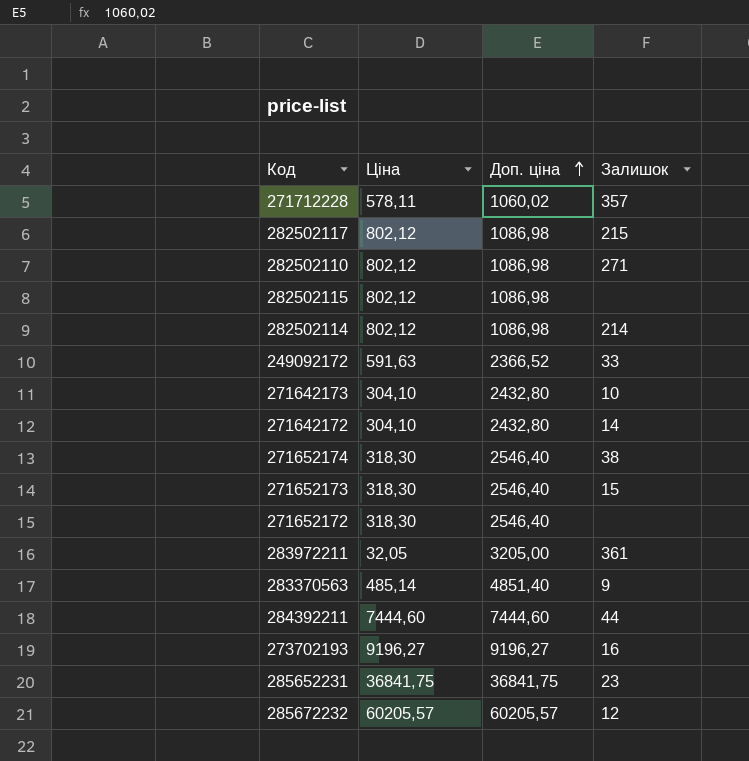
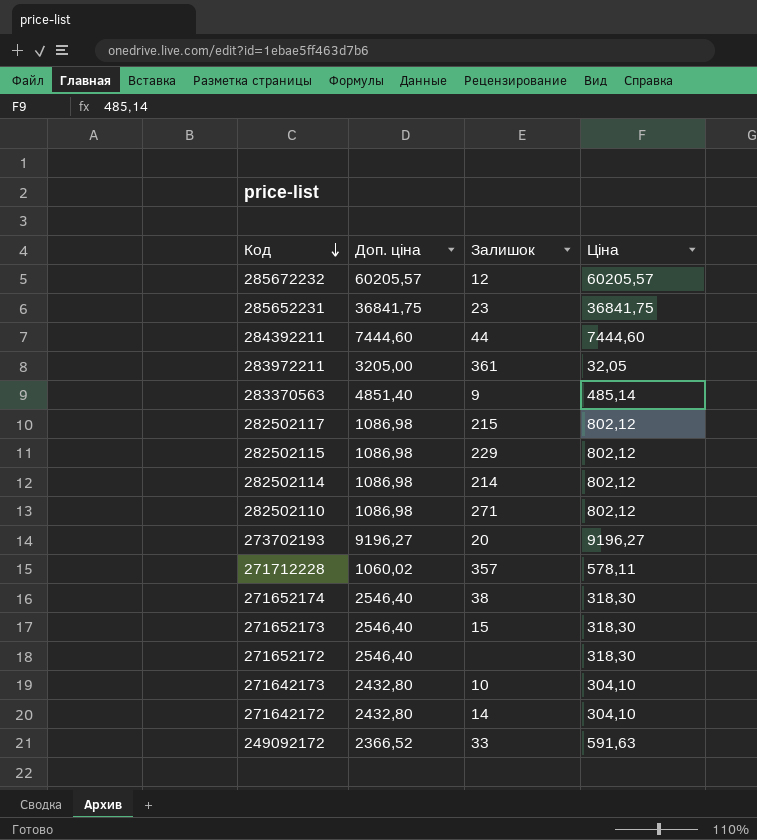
row order: Доп. ціна ascending -> Код descending
column Ціна | position: 2 -> 4
282502115 | Залишок: none -> 229
273702193 | Залишок: 16 -> 20

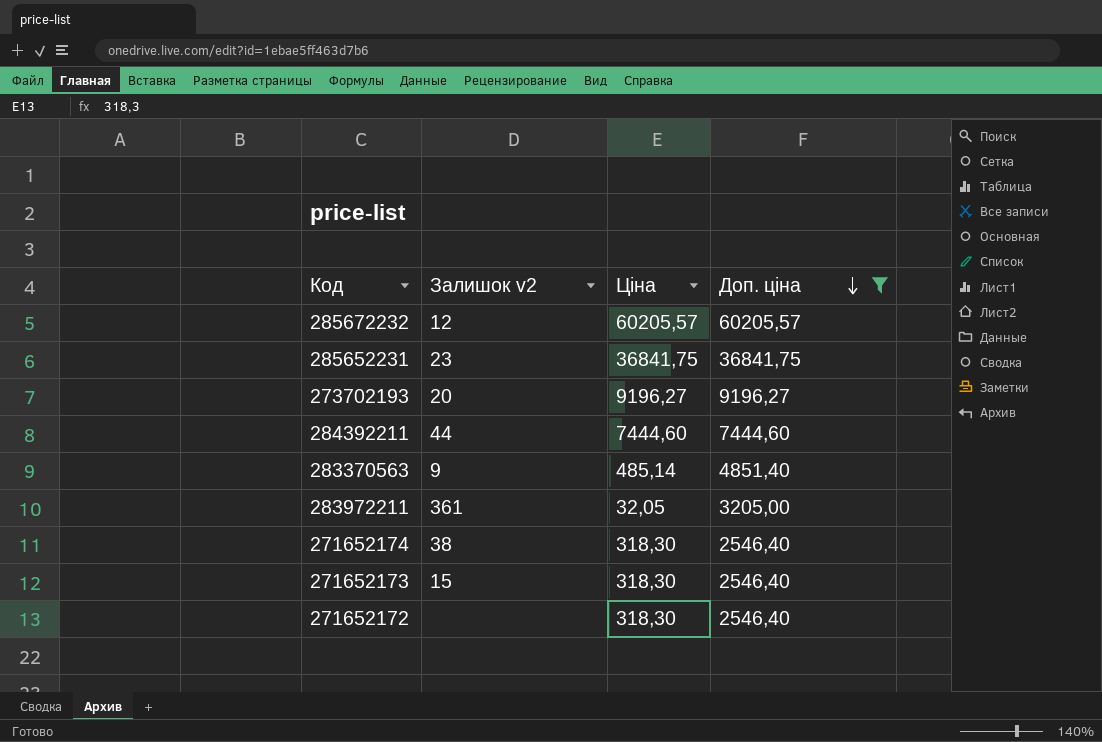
filter: none -> Доп. ціна >= 2546,40
row order: Код descending -> Доп. ціна descending
column name: Залишок -> Залишок v2
column Доп. ціна | position: 2 -> 4

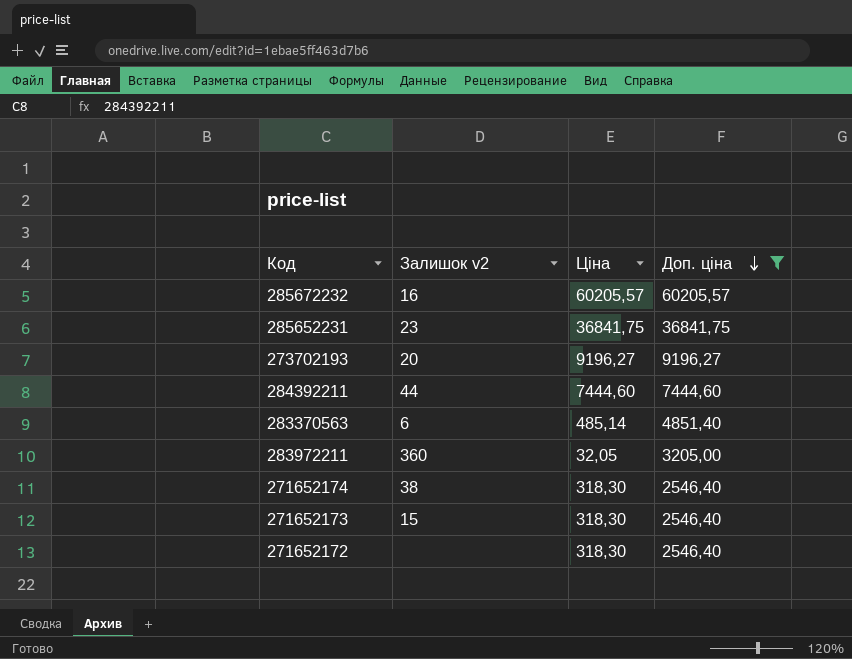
285672232 | Залишок v2: 12 -> 16
283370563 | Залишок v2: 9 -> 6
283972211 | Залишок v2: 361 -> 360

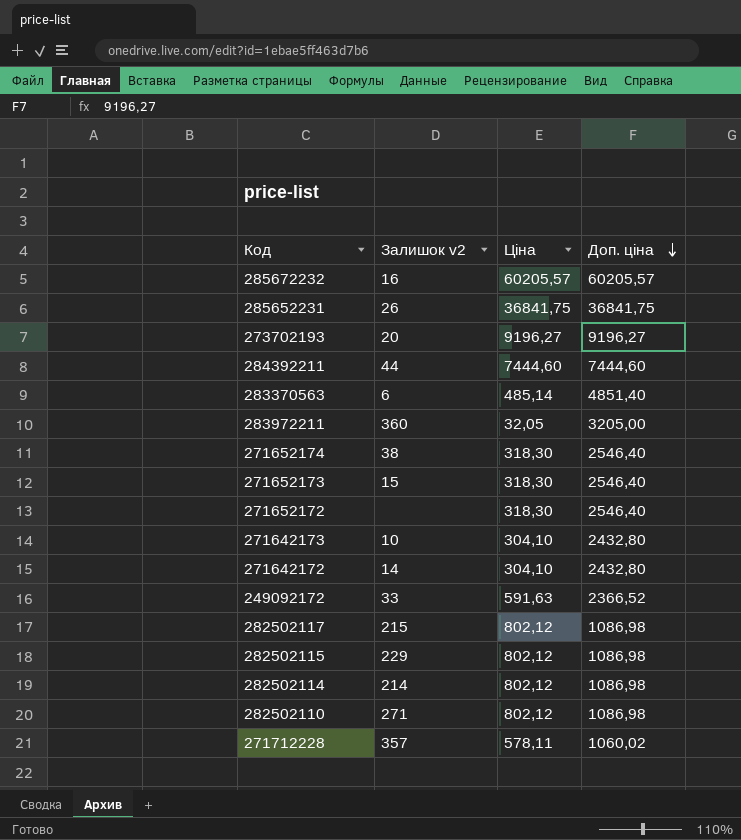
filter: Доп. ціна >= 2546,40 -> none
285652231 | Залишок v2: 23 -> 26

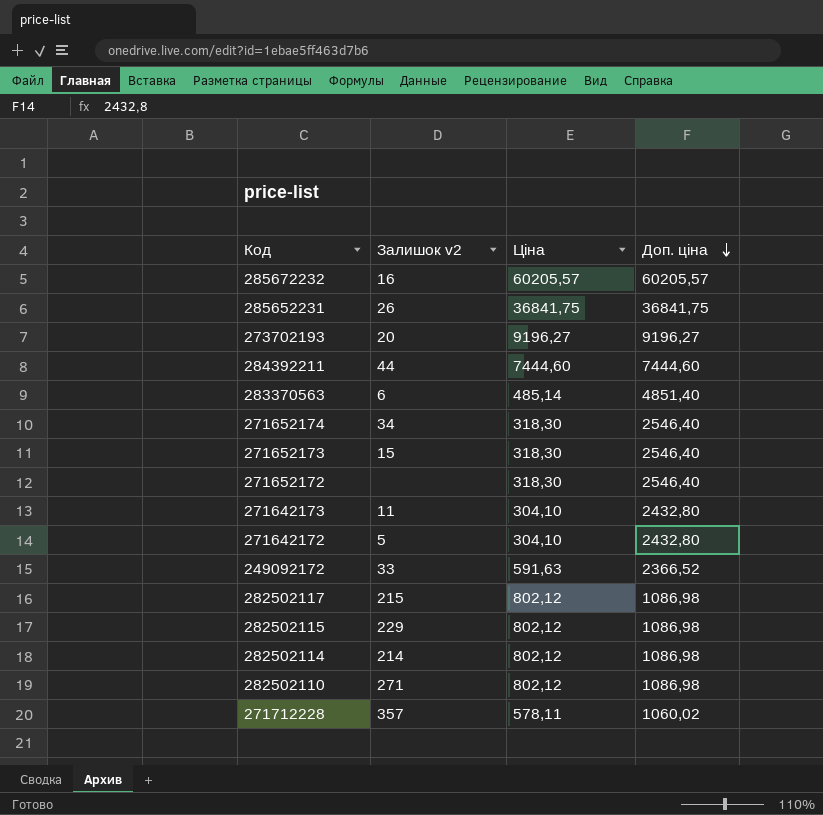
row 283972211: 360 | 32,05 | 3205,00 -> none
271652174 | Залишок v2: 38 -> 34
271642173 | Залишок v2: 10 -> 11
271642172 | Залишок v2: 14 -> 5

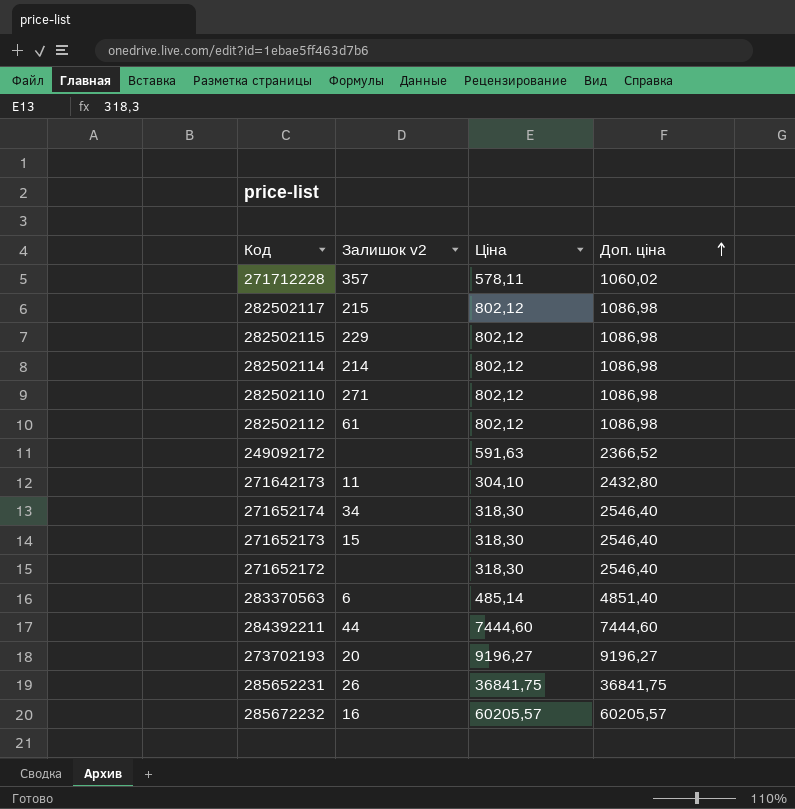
row order: Доп. ціна descending -> Доп. ціна ascending
row 271642172: 5 | 304,10 | 2432,80 -> none
row 282502112: none -> 61 | 802,12 | 1086,98
249092172 | Залишок v2: 33 -> none

